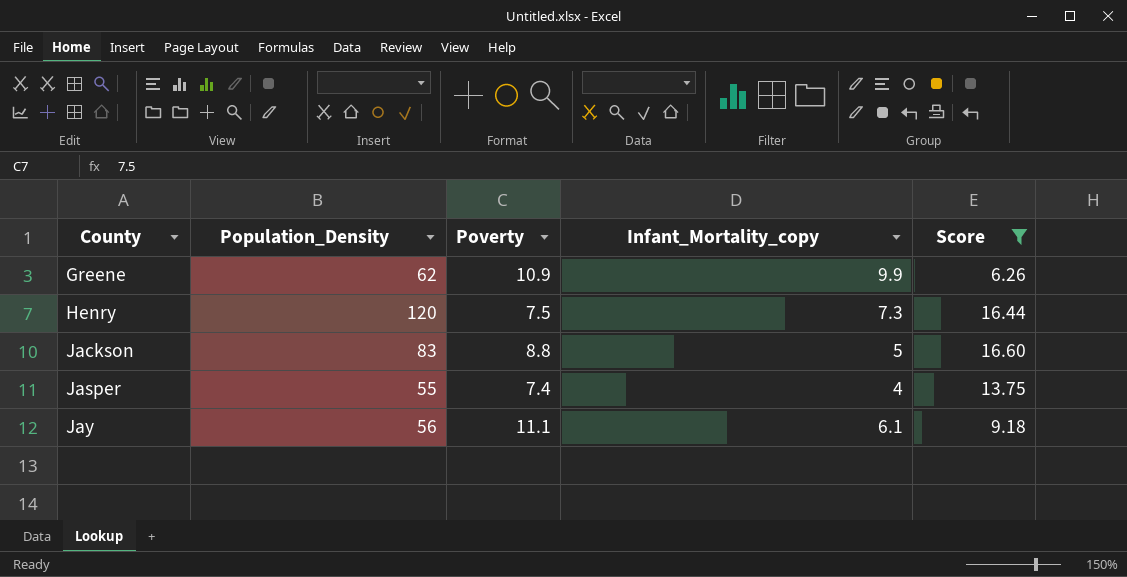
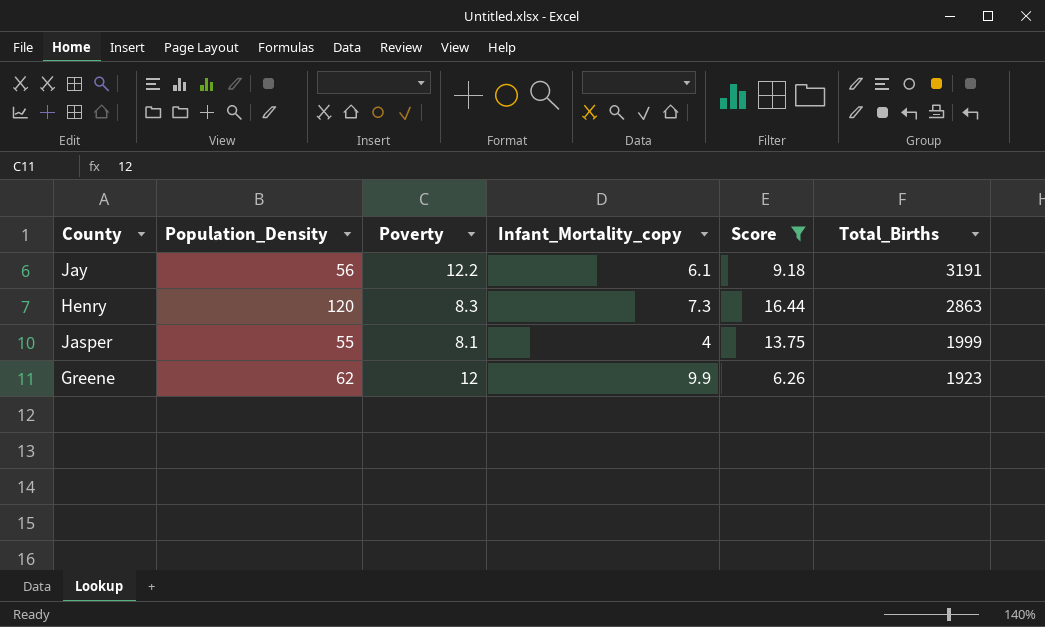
row order: County ascending -> Total_Births descending
column Total_Births | position: none -> 6
row Jackson: 83 | 8.8 | 5 | 16.60 -> none
Jay | Poverty: 11.1 -> 12.2
Henry | Poverty: 7.5 -> 8.3
Jasper | Poverty: 7.4 -> 8.1
Greene | Poverty: 10.9 -> 12

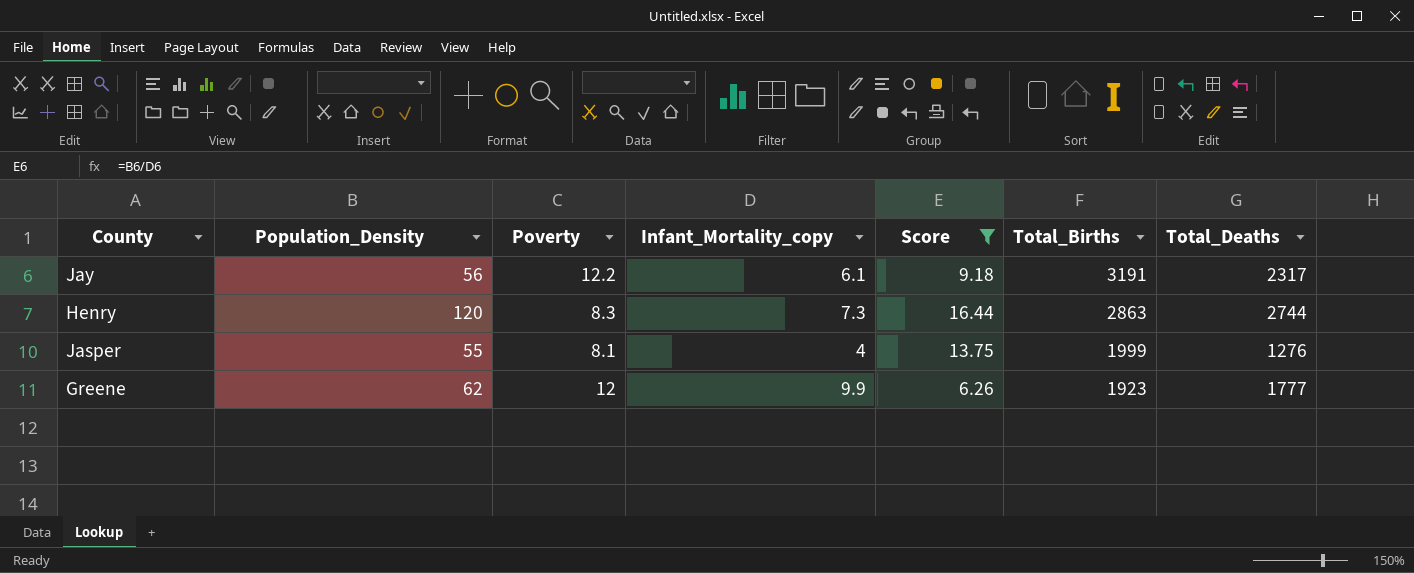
column Total_Deaths | position: none -> 7

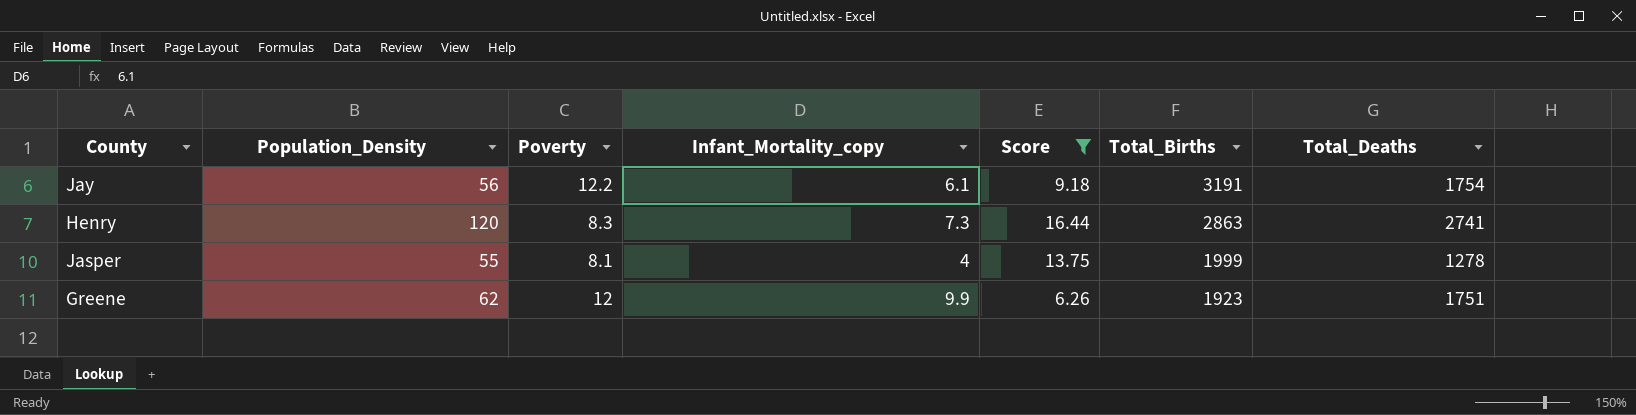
Jay | Total_Deaths: 2317 -> 1754
Henry | Total_Deaths: 2744 -> 2741
Jasper | Total_Deaths: 1276 -> 1278
Greene | Total_Deaths: 1777 -> 1751

